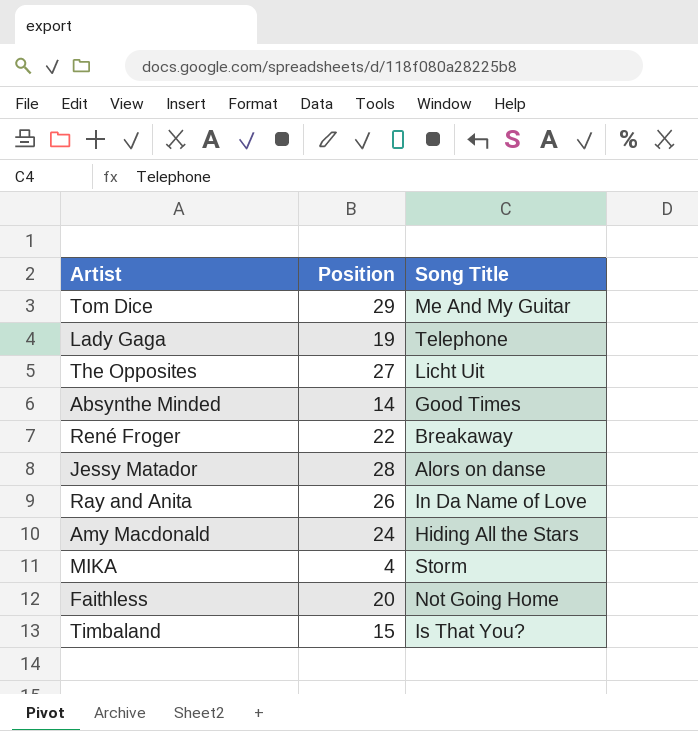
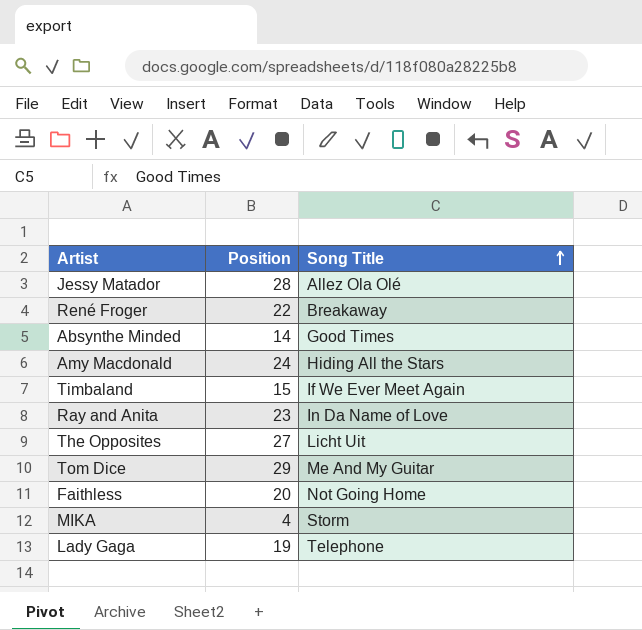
row order: none -> Song Title ascending
Jessy Matador | Song Title: Alors on danse -> Allez Ola Olé
Timbaland | Song Title: Is That You? -> If We Ever Meet Again
Ray and Anita | Position: 26 -> 23

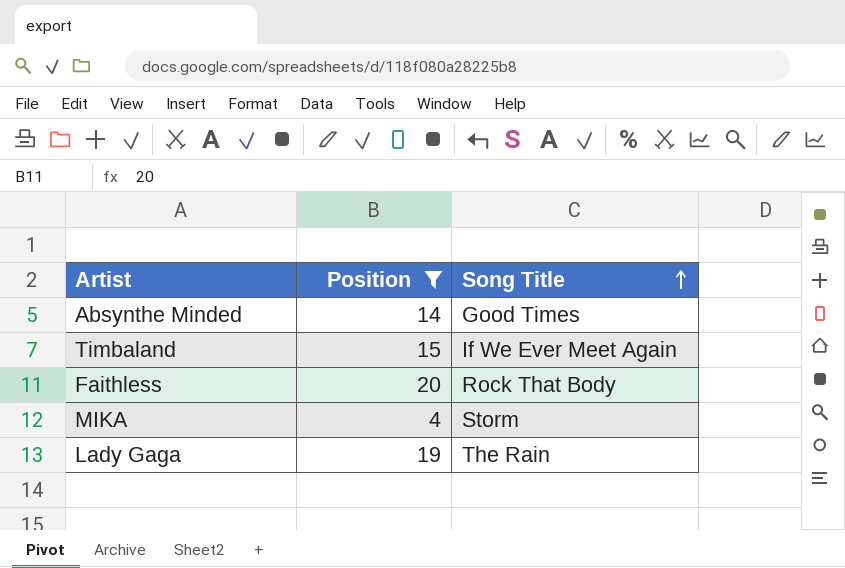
filter: none -> Position <= 20
Faithless | Song Title: Not Going Home -> Rock That Body
Lady Gaga | Song Title: Telephone -> The Rain

